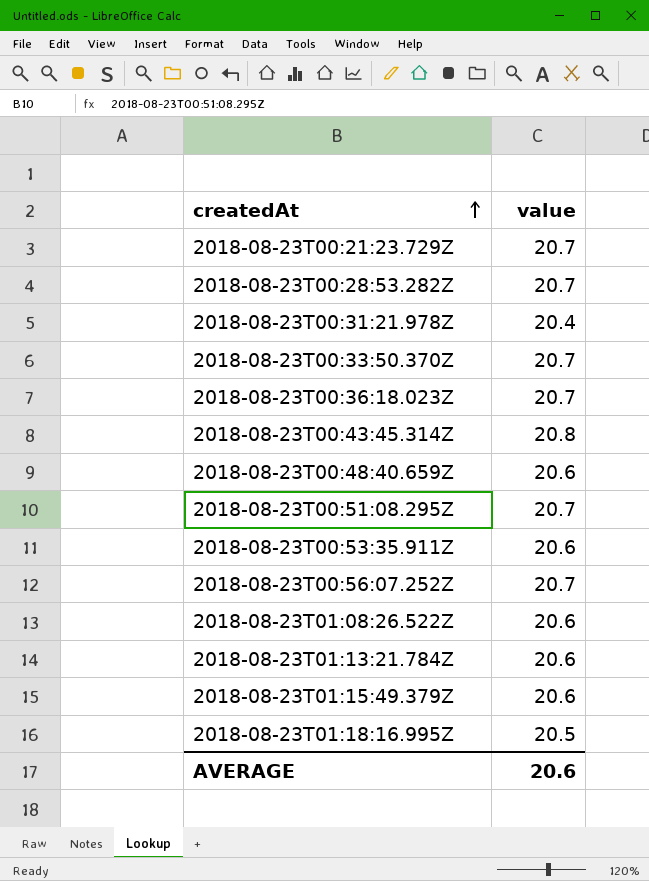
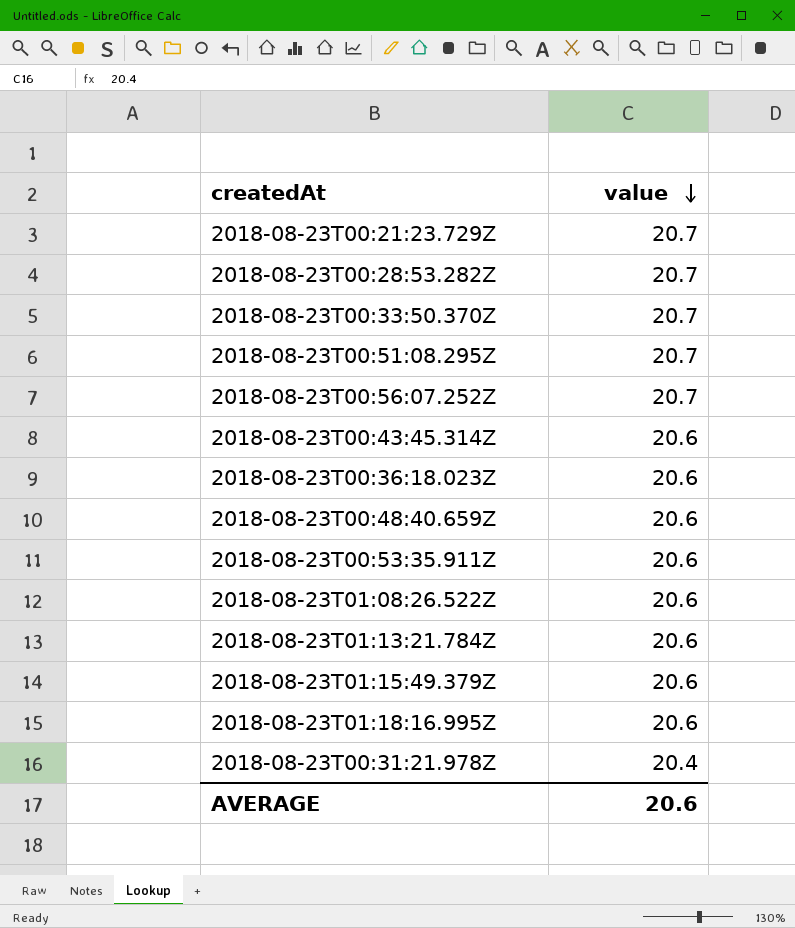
row order: createdAt ascending -> value descending
2018-08-23T00:43:45.314Z | value: 20.8 -> 20.6
2018-08-23T00:36:18.023Z | value: 20.7 -> 20.6
2018-08-23T01:18:16.995Z | value: 20.5 -> 20.6

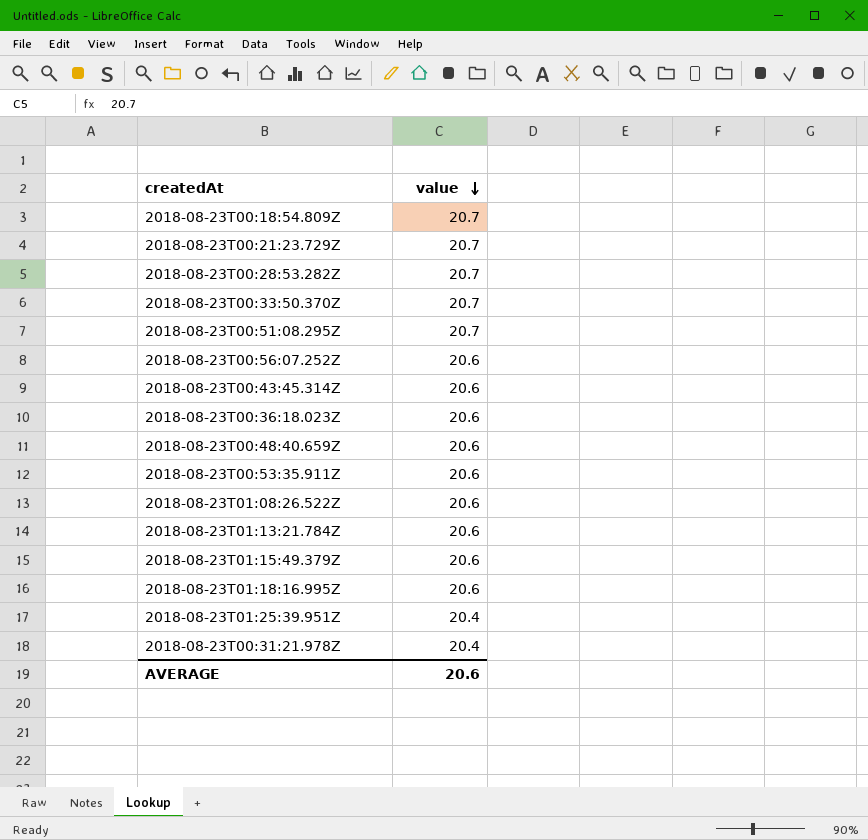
row 2018-08-23T00:18:54.809Z: none -> 20.7
2018-08-23T00:56:07.252Z | value: 20.7 -> 20.6
row 2018-08-23T01:25:39.951Z: none -> 20.4

